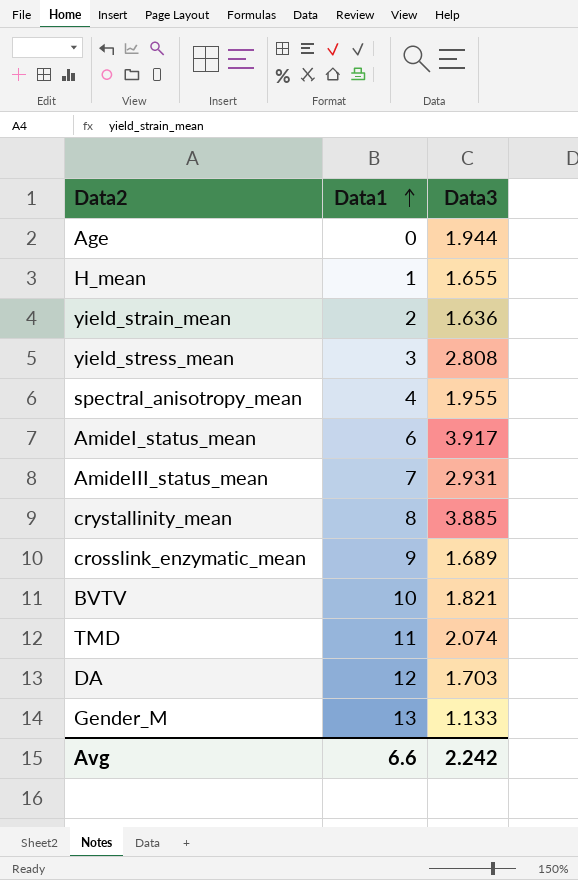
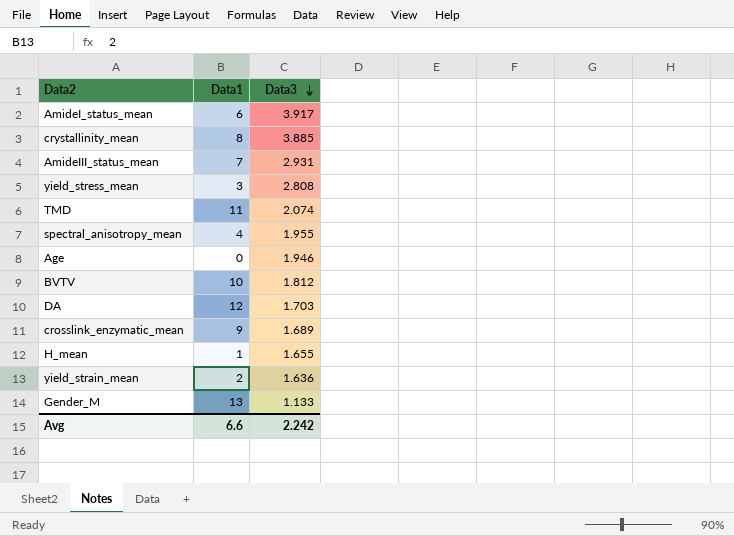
row order: Data1 ascending -> Data3 descending
Age | Data3: 1.944 -> 1.946
BVTV | Data3: 1.821 -> 1.812

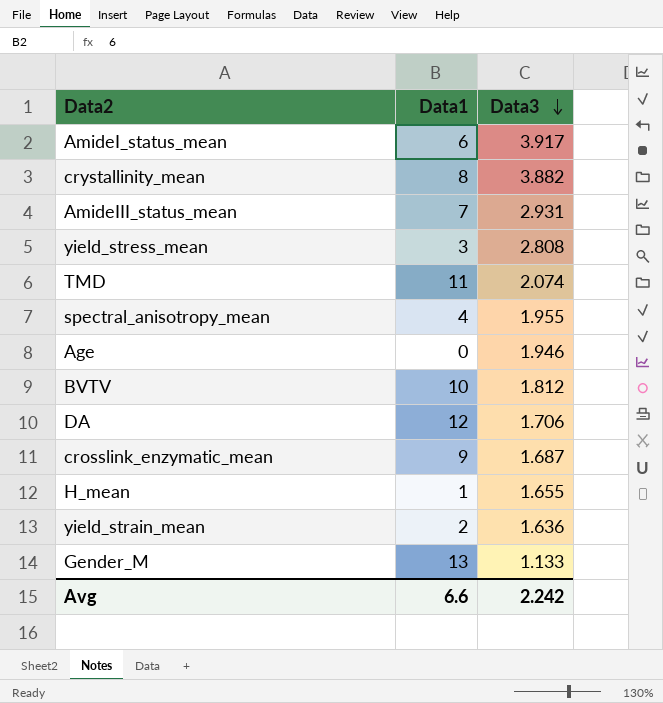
crystallinity_mean | Data3: 3.885 -> 3.882
DA | Data3: 1.703 -> 1.706
crosslink_enzymatic_mean | Data3: 1.689 -> 1.687

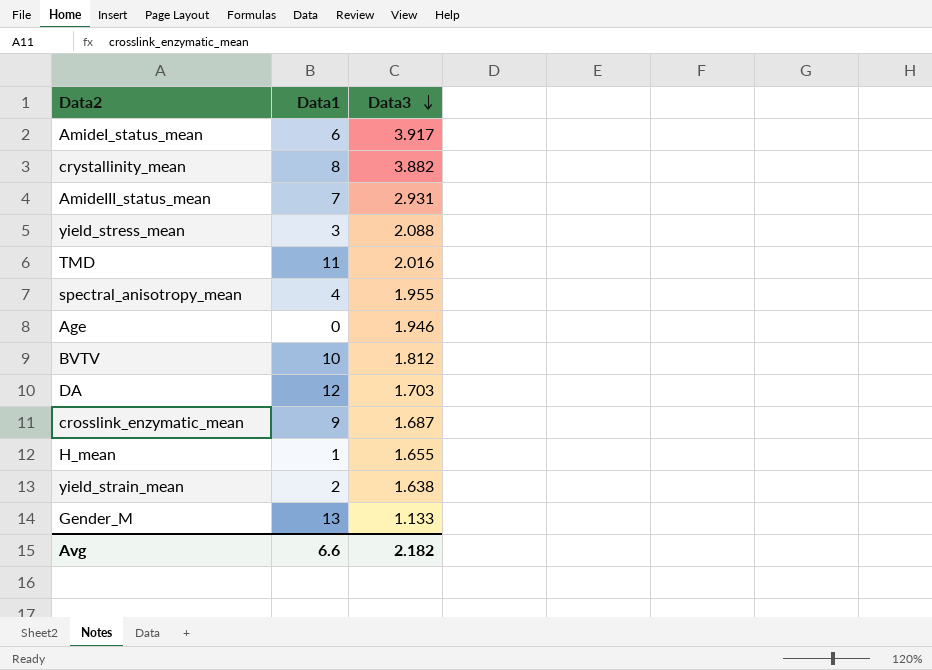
yield_stress_mean | Data3: 2.808 -> 2.088
TMD | Data3: 2.074 -> 2.016
DA | Data3: 1.706 -> 1.703
yield_strain_mean | Data3: 1.636 -> 1.638
Avg | Data3: 2.242 -> 2.182

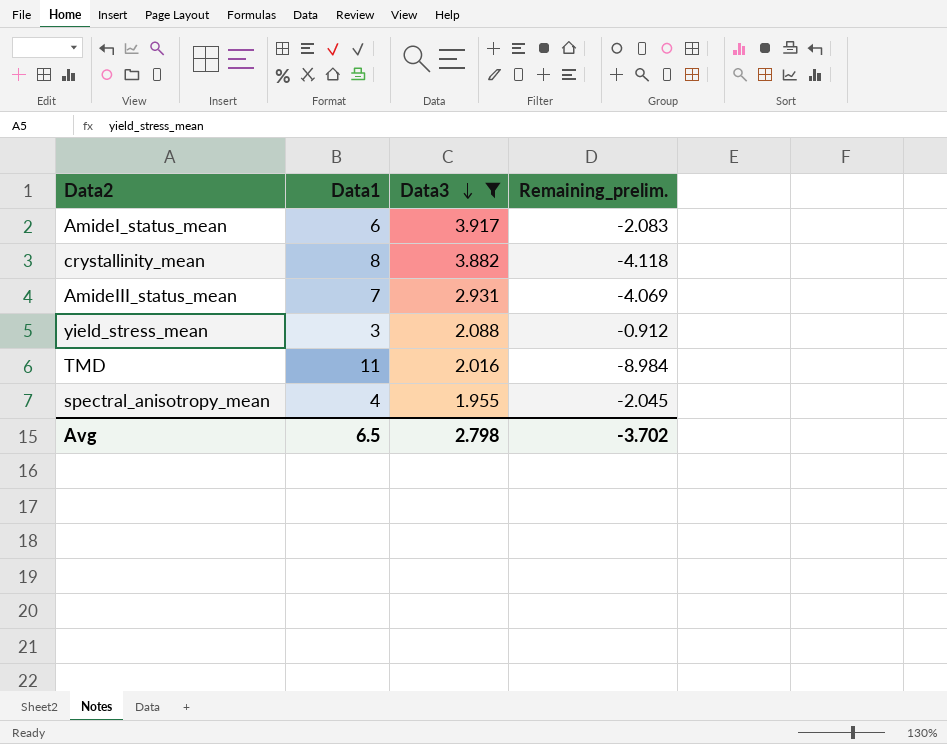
filter: none -> Data3 >= 1.955
column Remaining_prelim. | formula: none -> [Data3] - [Data1]
Avg | Data1: 6.6 -> 6.5
Avg | Data3: 2.182 -> 2.798

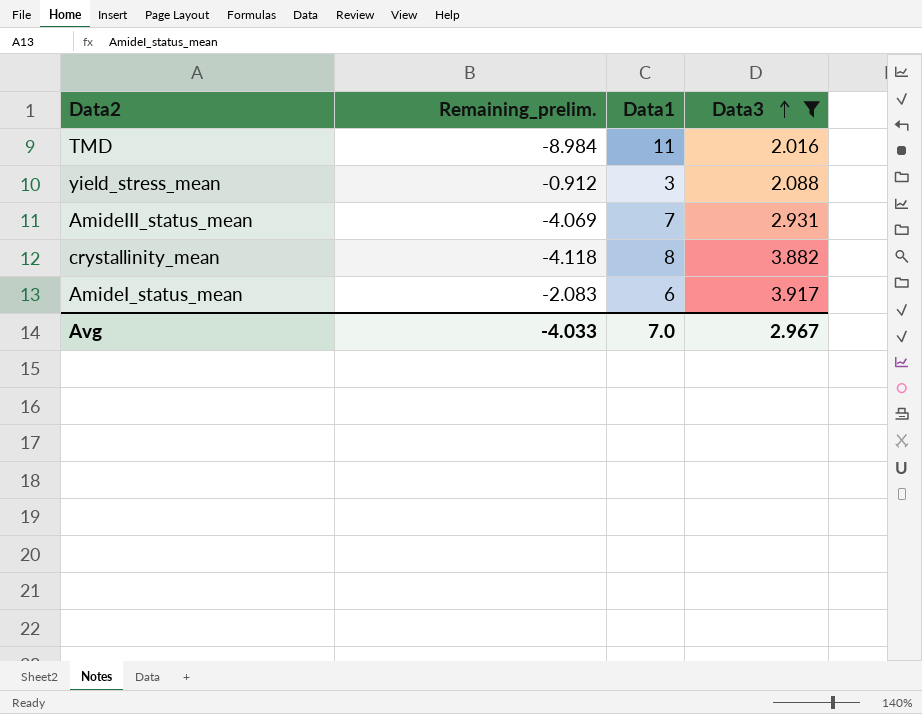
row order: Data3 descending -> Data3 ascending
column Remaining_prelim. | position: 4 -> 2
row spectral_anisotropy_mean: 4 | 1.955 | -2.045 -> none
Avg | Remaining_prelim.: -3.702 -> -4.033
Avg | Data1: 6.5 -> 7.0
Avg | Data3: 2.798 -> 2.967

